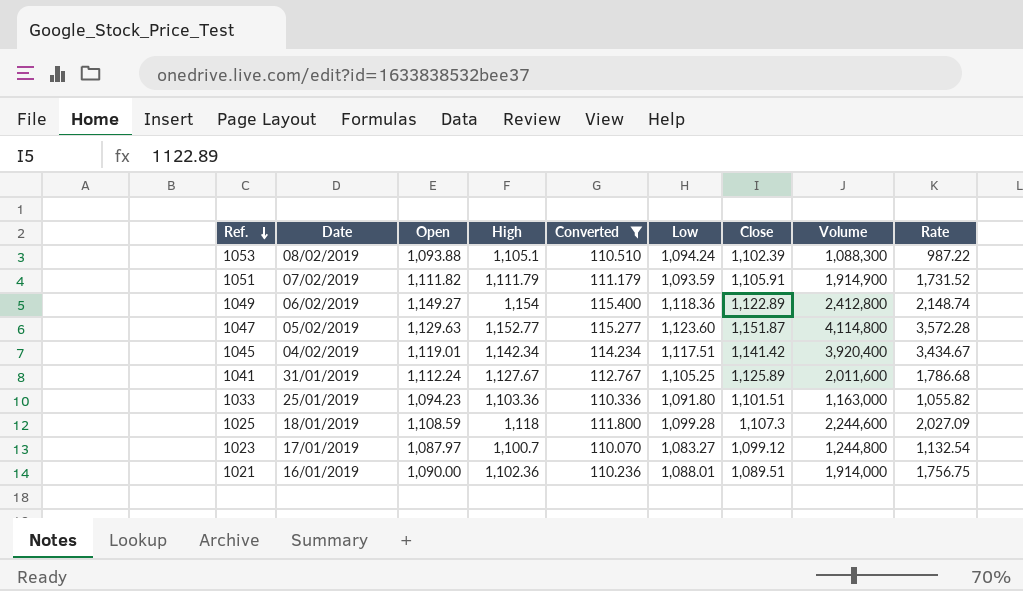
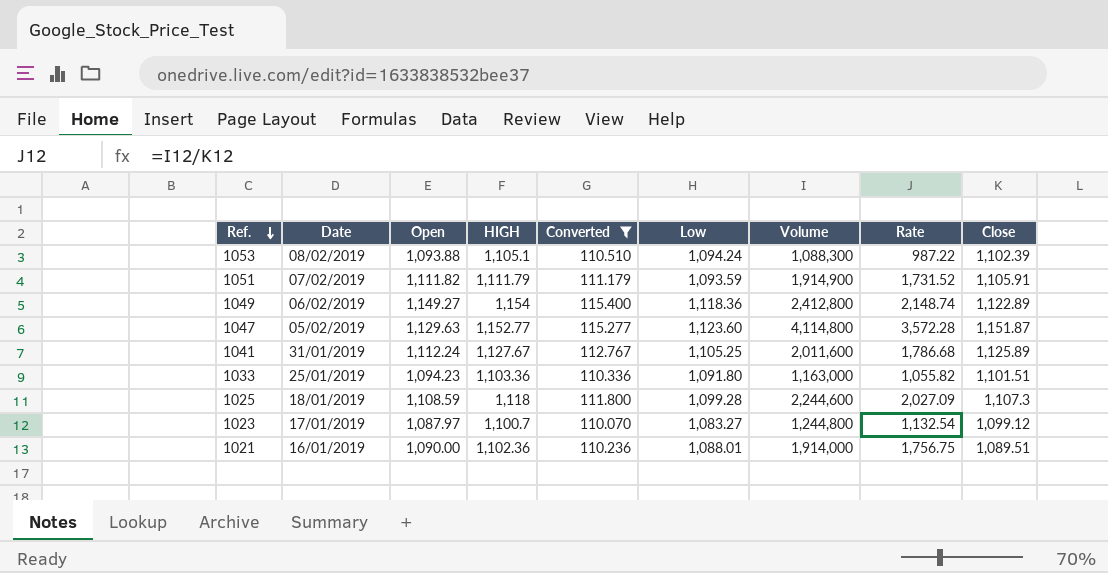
column name: High -> HIGH
column Close | position: 7 -> 9
row 1045: 04/02/2019 | 1,119.01 | 1,142.34 | 114.234 | 1,117.51 | 1,141.42 | 3,920,400 | 3,434.67 -> none

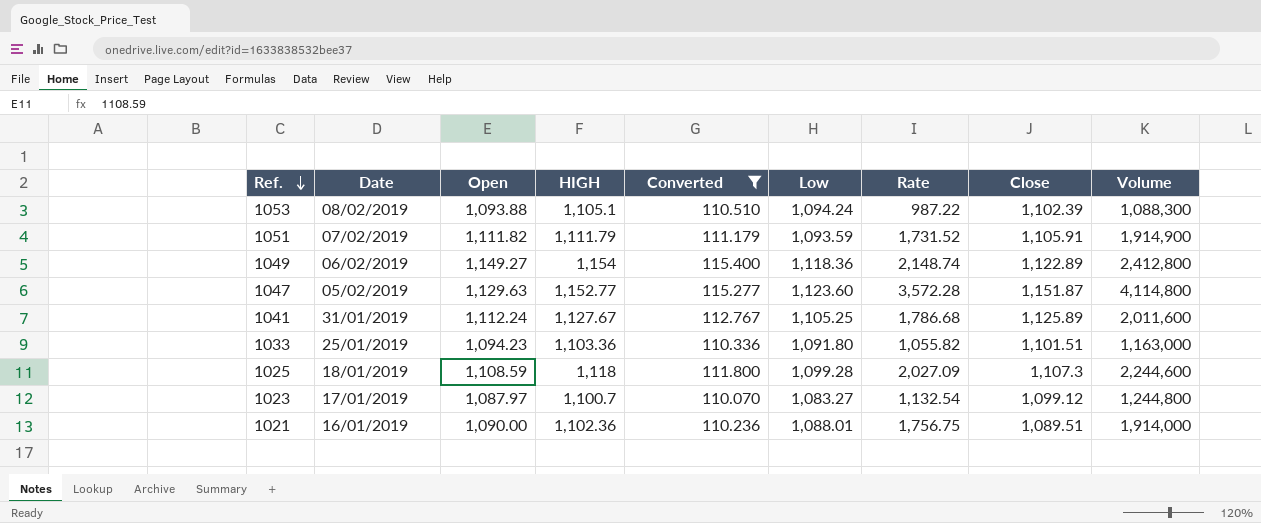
column Volume | position: 7 -> 9

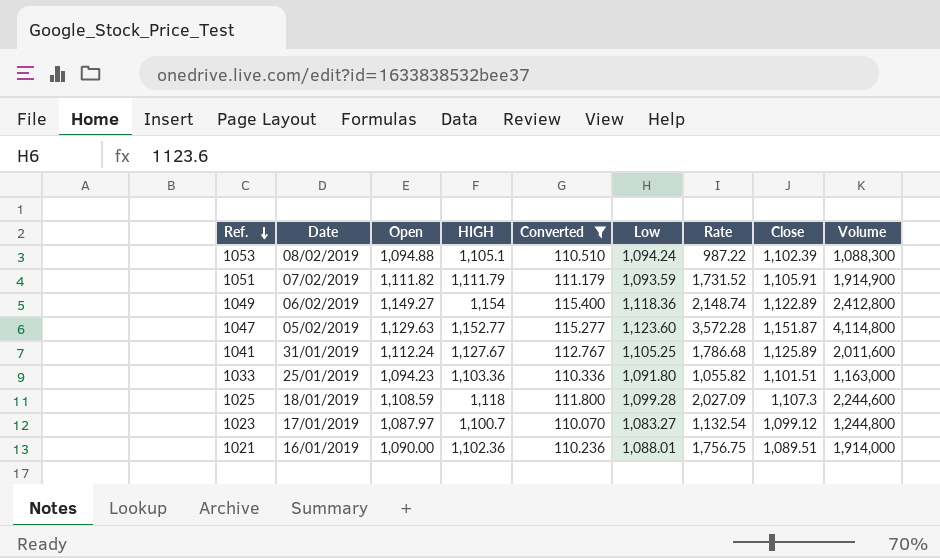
1053 | Open: 1,093.88 -> 1,094.88

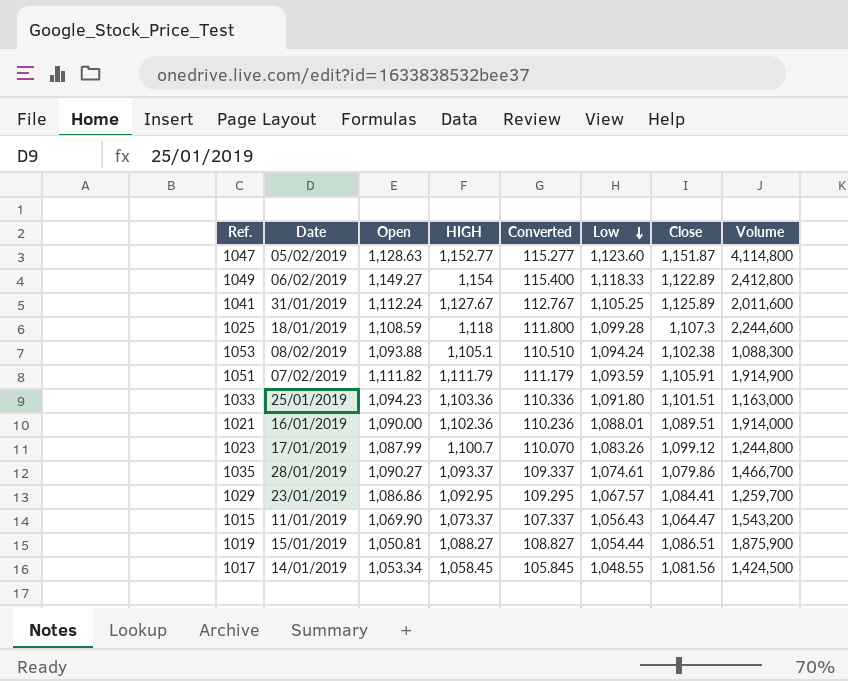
filter: Converted >= 110.070 -> none
row order: Ref. descending -> Low descending
column Rate | formula: [Volume] / [Close] -> none
1047 | Open: 1,129.63 -> 1,128.63
1049 | Low: 1,118.36 -> 1,118.33
1053 | Open: 1,094.88 -> 1,093.88
1053 | Close: 1,102.39 -> 1,102.38
1023 | Open: 1,087.97 -> 1,087.99
1023 | Low: 1,083.27 -> 1,083.26

